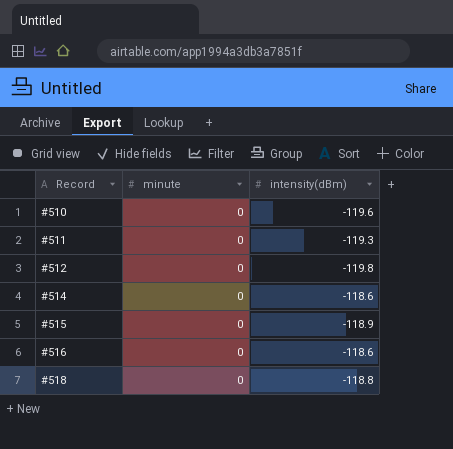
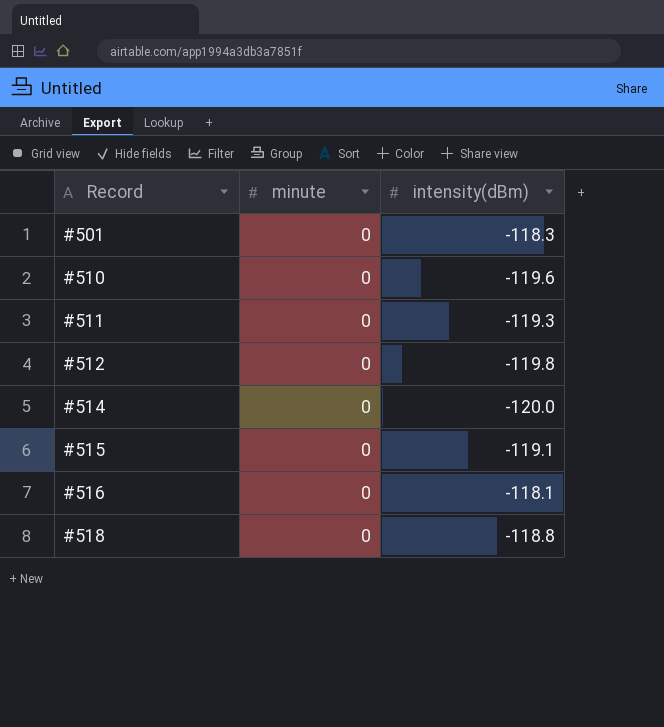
row #501: none -> 0 | -118.3
#514 | intensity(dBm): -118.6 -> -120.0
#515 | intensity(dBm): -118.9 -> -119.1
#516 | intensity(dBm): -118.6 -> -118.1

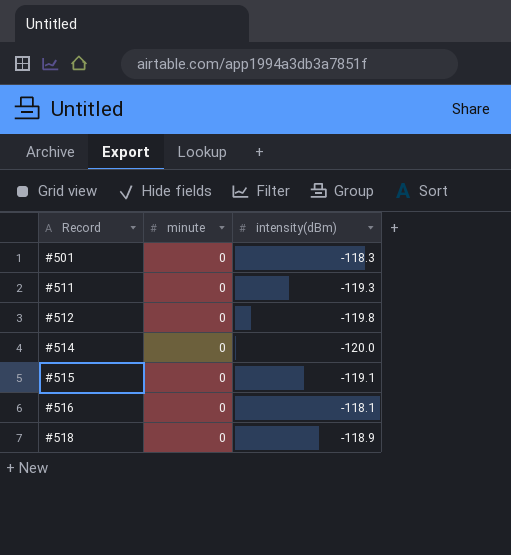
row #510: 0 | -119.6 -> none
#518 | intensity(dBm): -118.8 -> -118.9

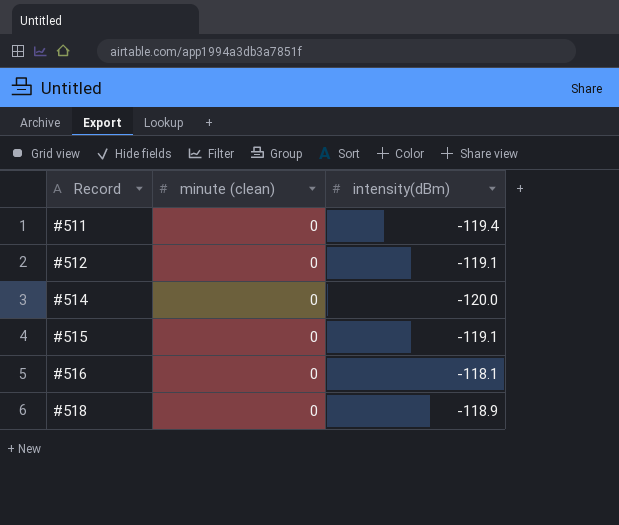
column name: minute -> minute (clean)
row #501: 0 | -118.3 -> none
#511 | intensity(dBm): -119.3 -> -119.4
#512 | intensity(dBm): -119.8 -> -119.1

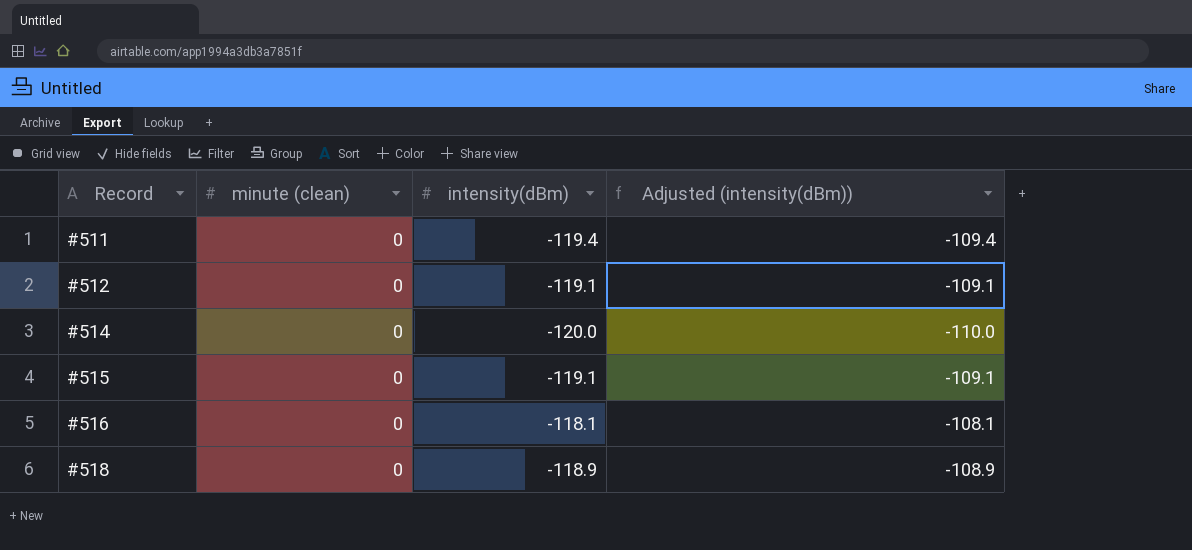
column Adjusted (intensity(dBm)) | formula: none -> [intensity(dBm)] + 10

